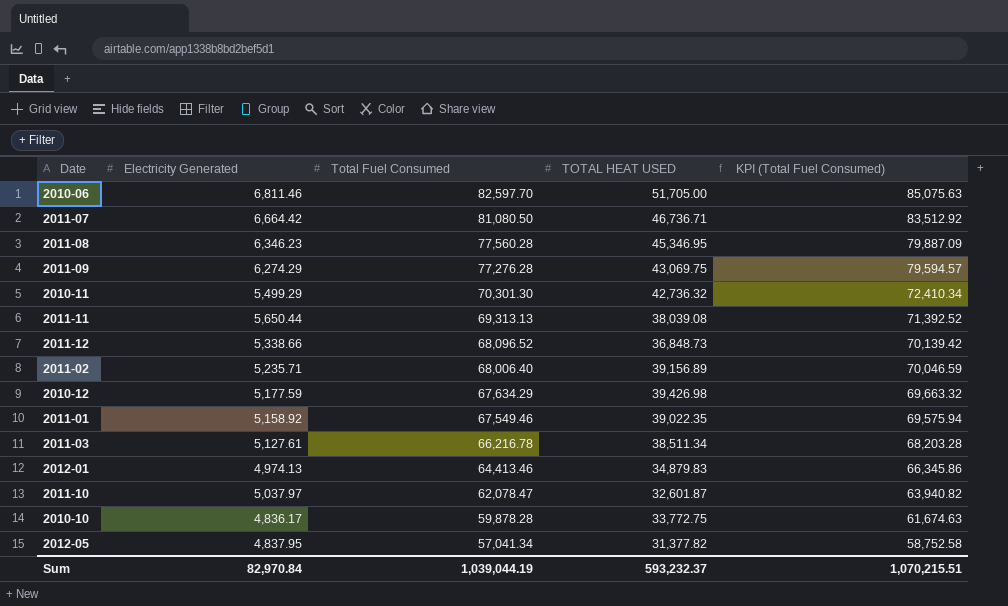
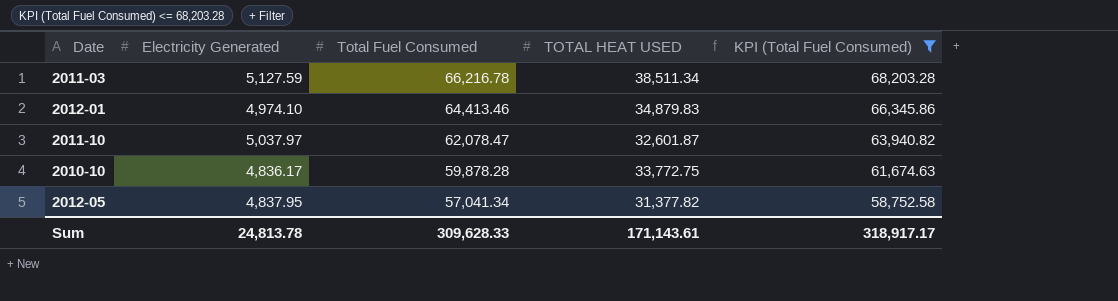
filter: none -> KPI (Total Fuel Consumed) <= 68,203.28
2011-03 | Electricity Generated: 5,127.61 -> 5,127.59
2012-01 | Electricity Generated: 4,974.13 -> 4,974.10
Sum | Electricity Generated: 82,970.84 -> 24,813.78
Sum | Total Fuel Consumed: 1,039,044.19 -> 309,628.33
Sum | TOTAL HEAT USED: 593,232.37 -> 171,143.61
Sum | KPI (Total Fuel Consumed): 1,070,215.51 -> 318,917.17

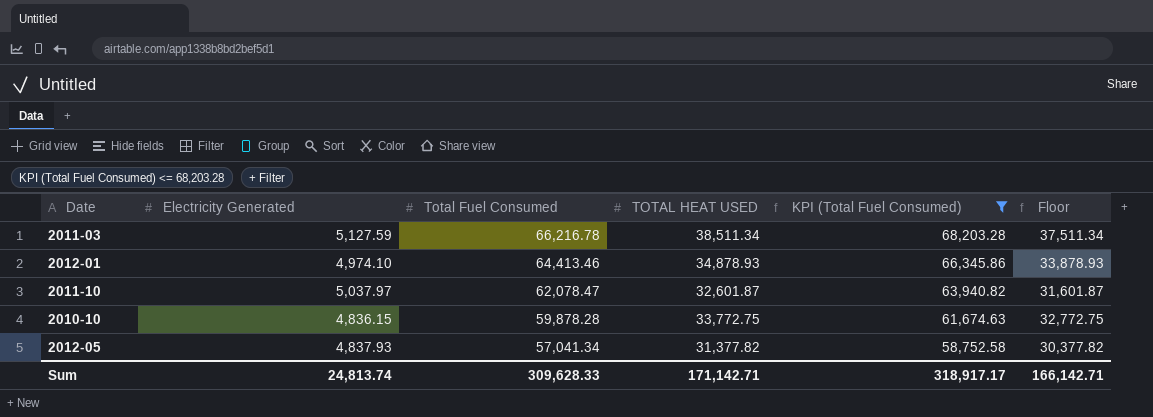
column Floor | formula: none -> [TOTAL HEAT USED] - 1000
2012-01 | TOTAL HEAT USED: 34,879.83 -> 34,878.93
2010-10 | Electricity Generated: 4,836.17 -> 4,836.15
2012-05 | Electricity Generated: 4,837.95 -> 4,837.93
Sum | Electricity Generated: 24,813.78 -> 24,813.74
Sum | TOTAL HEAT USED: 171,143.61 -> 171,142.71

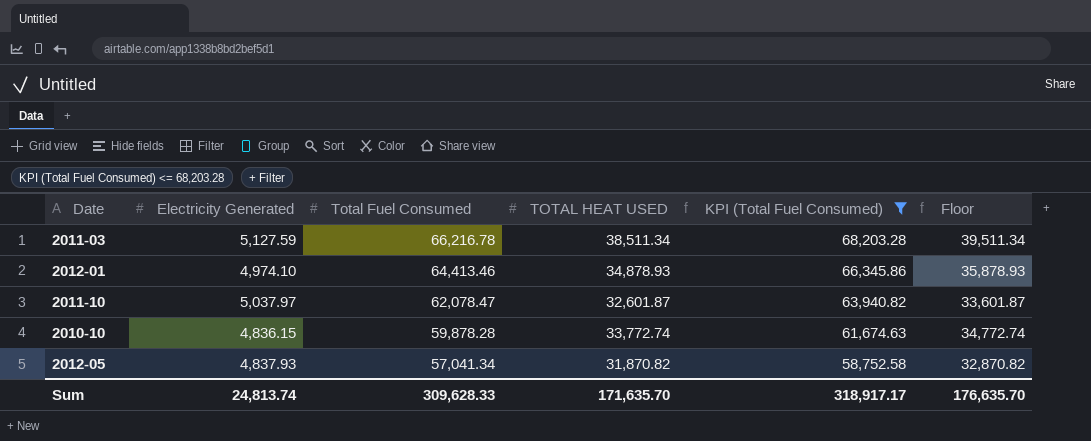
column Floor | formula: [TOTAL HEAT USED] - 1000 -> [TOTAL HEAT USED] + 1000
2010-10 | TOTAL HEAT USED: 33,772.75 -> 33,772.74
2012-05 | TOTAL HEAT USED: 31,377.82 -> 31,870.82
Sum | TOTAL HEAT USED: 171,142.71 -> 171,635.70
Sum | Floor: 166,142.71 -> 176,635.70

